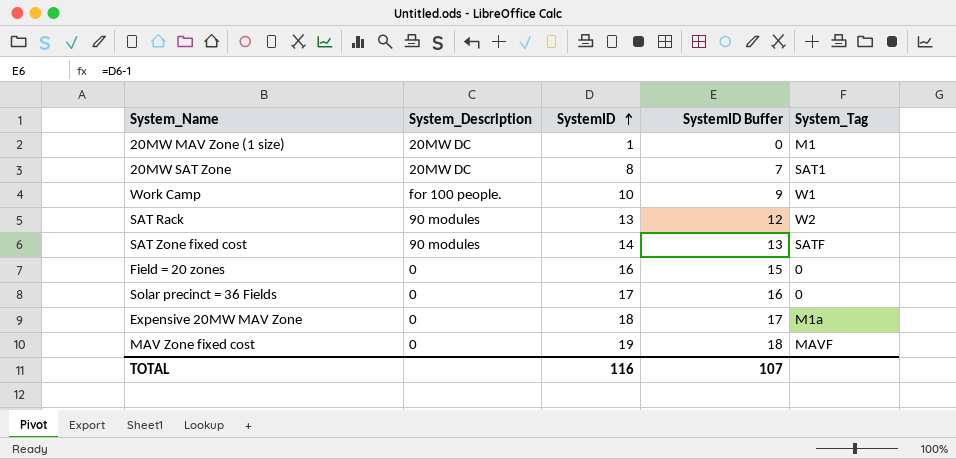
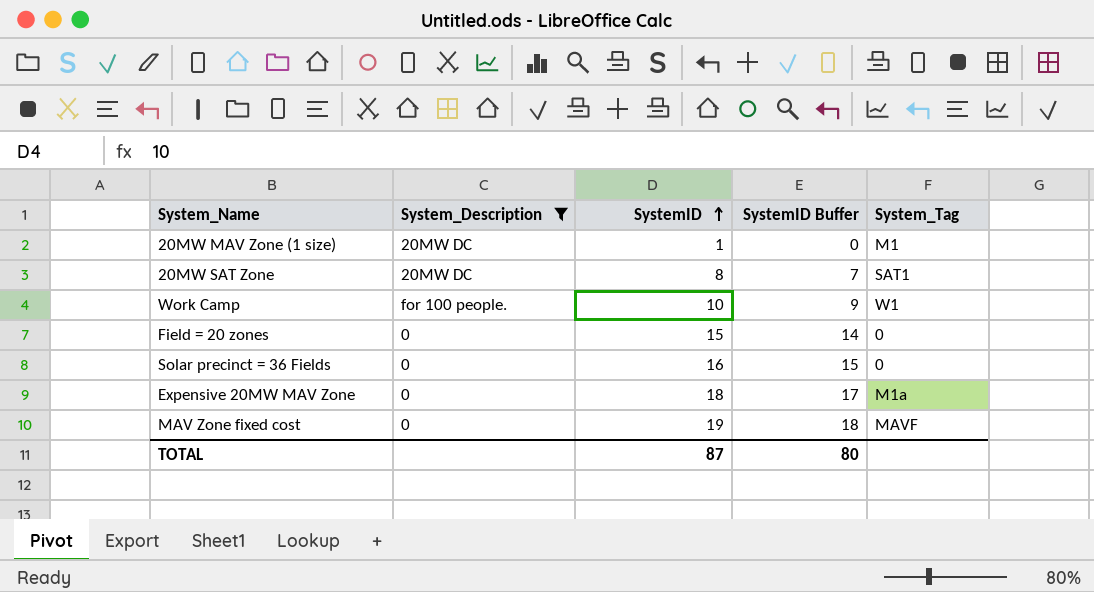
filter: none -> System_Description != 90 modules
Field = 20 zones | SystemID: 16 -> 15
Field = 20 zones | SystemID Buffer: 15 -> 14
Solar precinct = 36 Fields | SystemID: 17 -> 16
Solar precinct = 36 Fields | SystemID Buffer: 16 -> 15
TOTAL | SystemID: 116 -> 87
TOTAL | SystemID Buffer: 107 -> 80

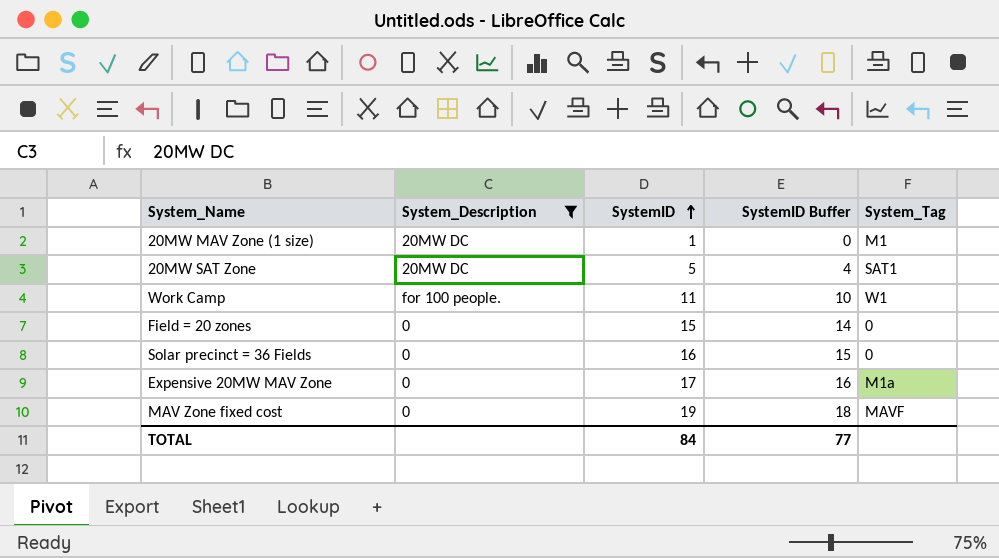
20MW SAT Zone | SystemID: 8 -> 5
20MW SAT Zone | SystemID Buffer: 7 -> 4
Work Camp | SystemID: 10 -> 11
Work Camp | SystemID Buffer: 9 -> 10
Expensive 20MW MAV Zone | SystemID: 18 -> 17
Expensive 20MW MAV Zone | SystemID Buffer: 17 -> 16
TOTAL | SystemID: 87 -> 84
TOTAL | SystemID Buffer: 80 -> 77

